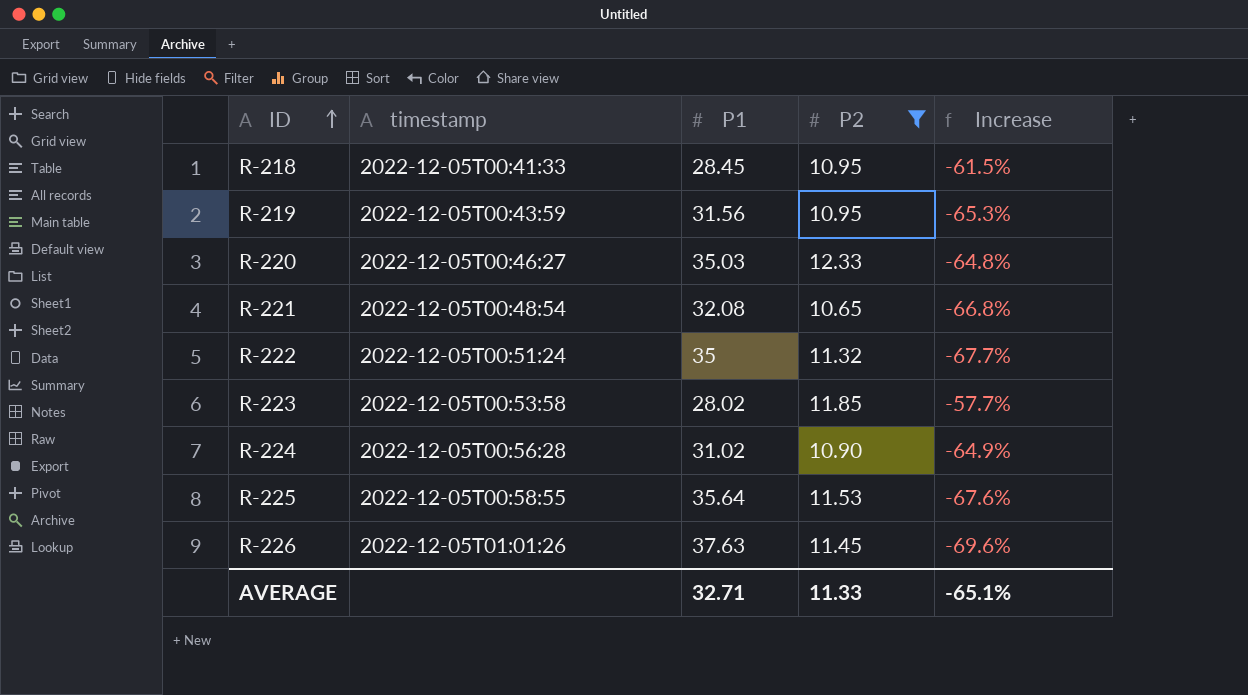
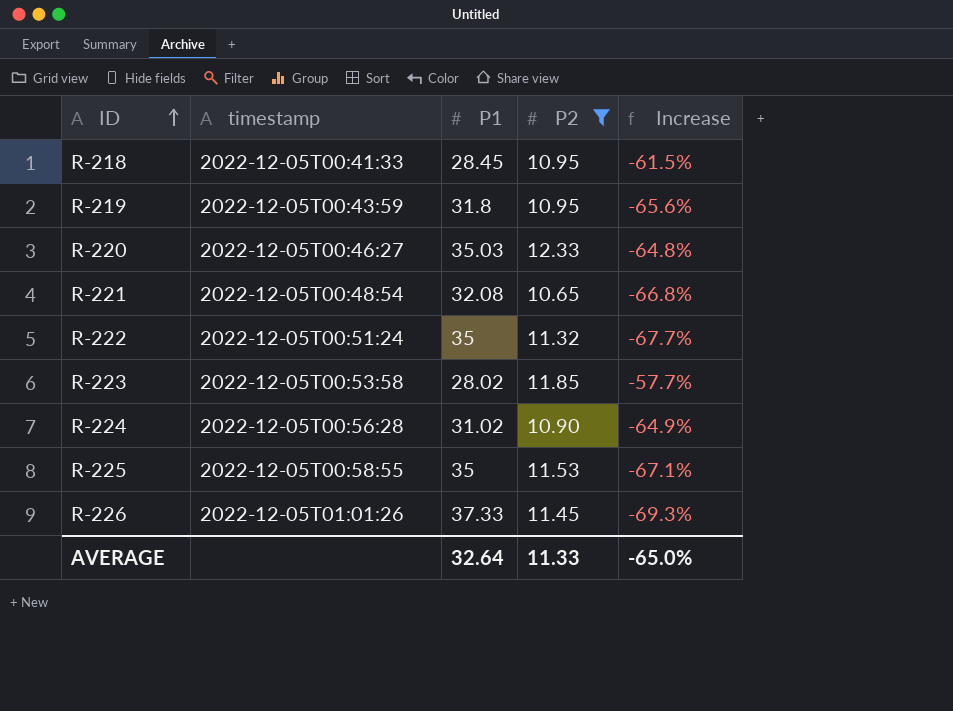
R-219 | P1: 31.56 -> 31.8
R-219 | Increase: -65.3% -> -65.6%
R-225 | P1: 35.64 -> 35
R-225 | Increase: -67.6% -> -67.1%
R-226 | P1: 37.63 -> 37.33
R-226 | Increase: -69.6% -> -69.3%
AVERAGE | P1: 32.71 -> 32.64
AVERAGE | Increase: -65.1% -> -65.0%

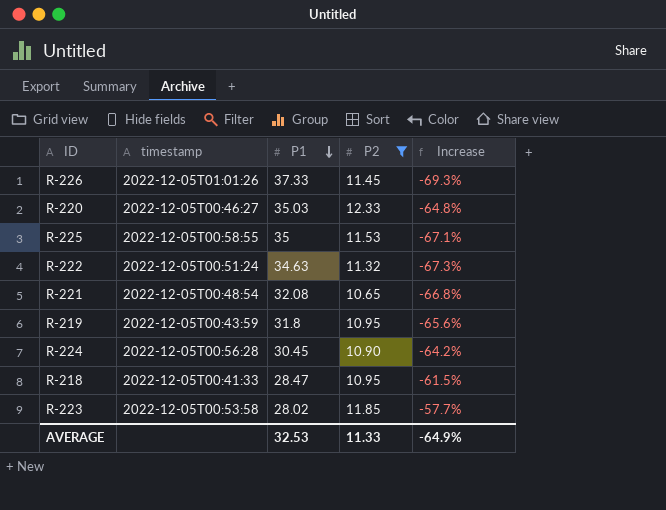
row order: ID ascending -> P1 descending
R-222 | P1: 35 -> 34.63
R-222 | Increase: -67.7% -> -67.3%
R-224 | P1: 31.02 -> 30.45
R-224 | Increase: -64.9% -> -64.2%
R-218 | P1: 28.45 -> 28.47
AVERAGE | P1: 32.64 -> 32.53
AVERAGE | Increase: -65.0% -> -64.9%

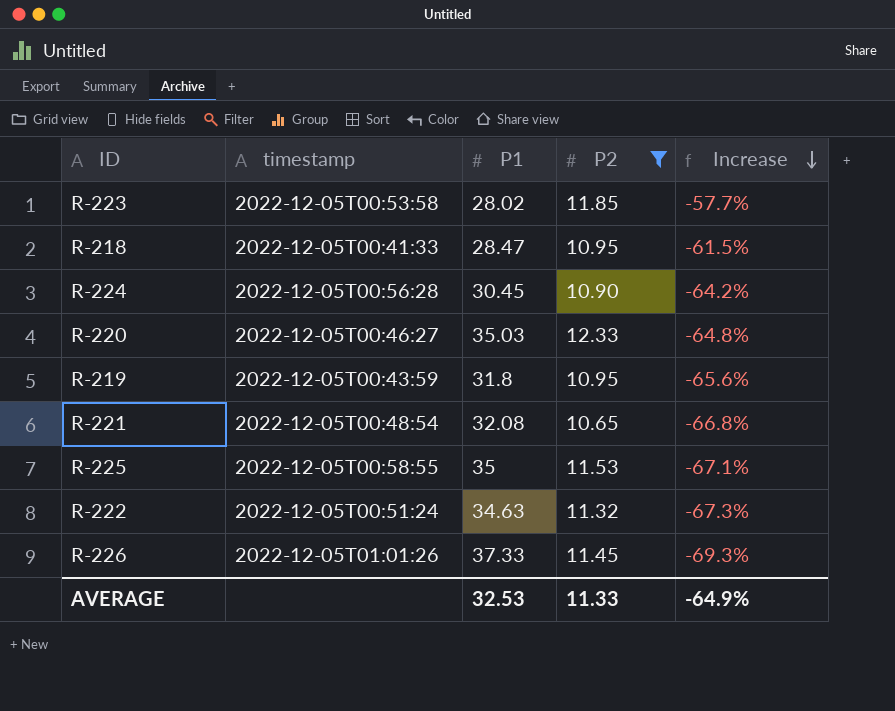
row order: P1 descending -> Increase descending

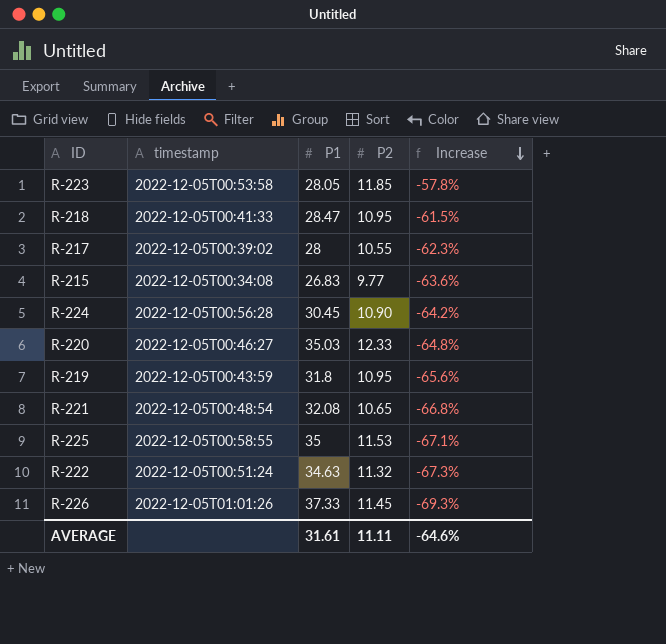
filter: P2 >= 10.65 -> none
R-223 | P1: 28.02 -> 28.05
R-223 | Increase: -57.7% -> -57.8%
AVERAGE | P1: 32.53 -> 31.61
AVERAGE | P2: 11.33 -> 11.11
AVERAGE | Increase: -64.9% -> -64.6%

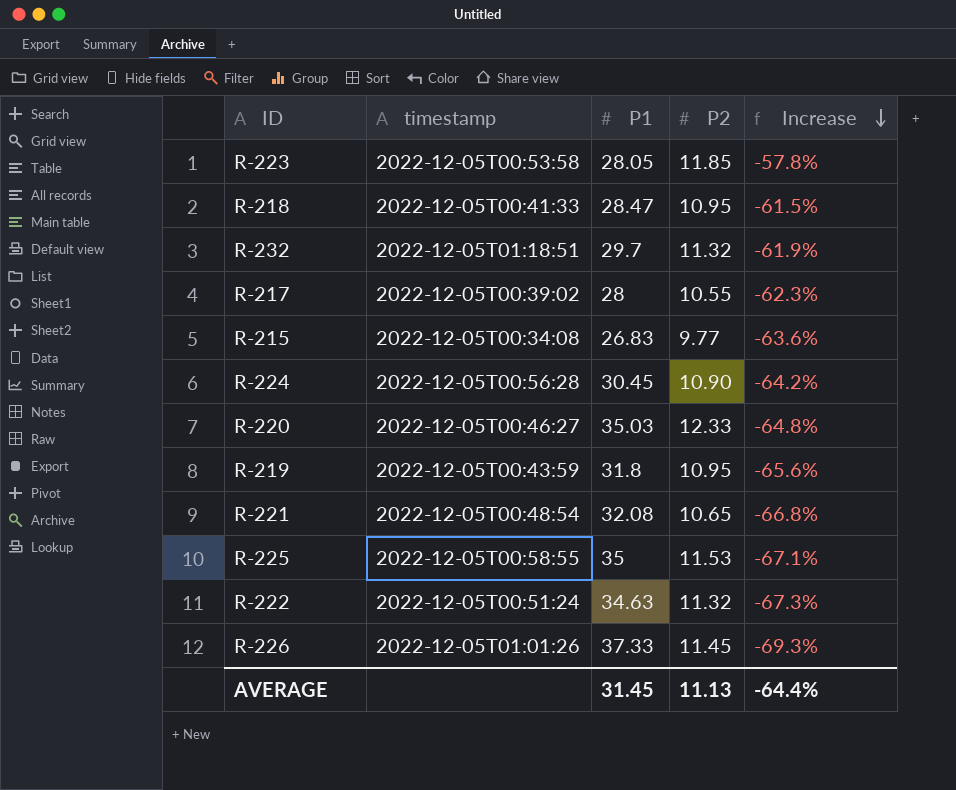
row R-232: none -> 2022-12-05T01:18:51 | 29.7 | 11.32 | -61.9%
AVERAGE | P1: 31.61 -> 31.45
AVERAGE | P2: 11.11 -> 11.13
AVERAGE | Increase: -64.6% -> -64.4%

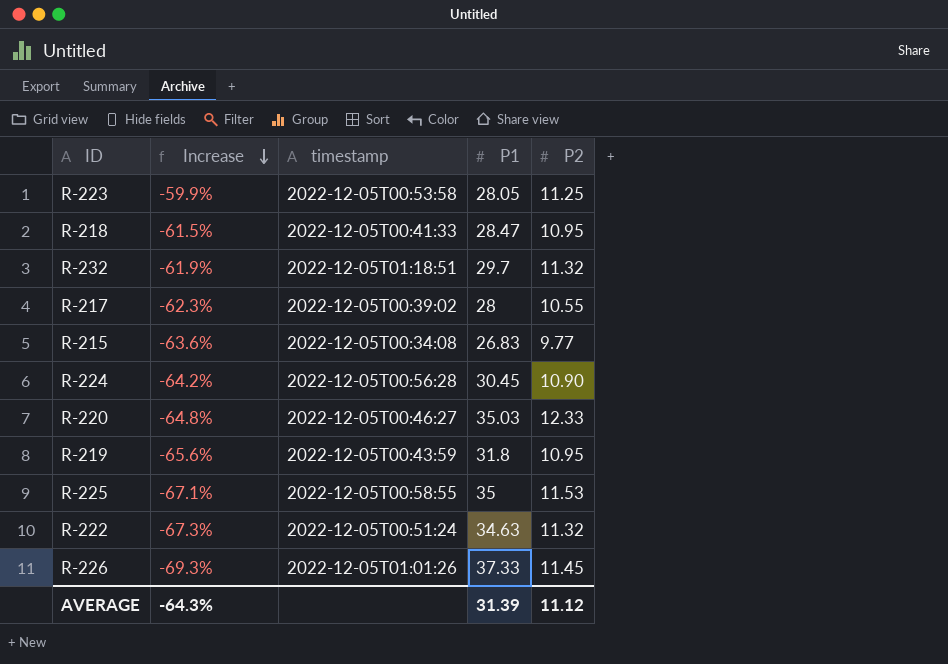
column Increase | position: 5 -> 2
row R-221: 2022-12-05T00:48:54 | 32.08 | 10.65 | -66.8% -> none
R-223 | Increase: -57.8% -> -59.9%
R-223 | P2: 11.85 -> 11.25
AVERAGE | Increase: -64.4% -> -64.3%
AVERAGE | P1: 31.45 -> 31.39
AVERAGE | P2: 11.13 -> 11.12

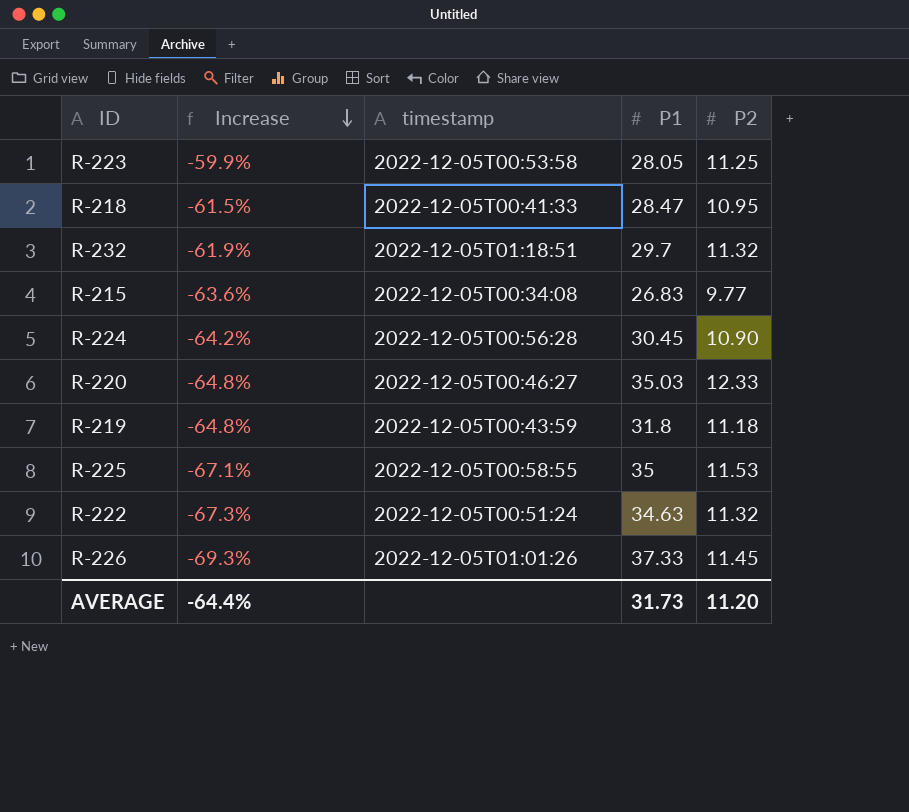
row R-217: -62.3% | 2022-12-05T00:39:02 | 28 | 10.55 -> none
R-219 | Increase: -65.6% -> -64.8%
R-219 | P2: 10.95 -> 11.18
AVERAGE | Increase: -64.3% -> -64.4%
AVERAGE | P1: 31.39 -> 31.73
AVERAGE | P2: 11.12 -> 11.20

